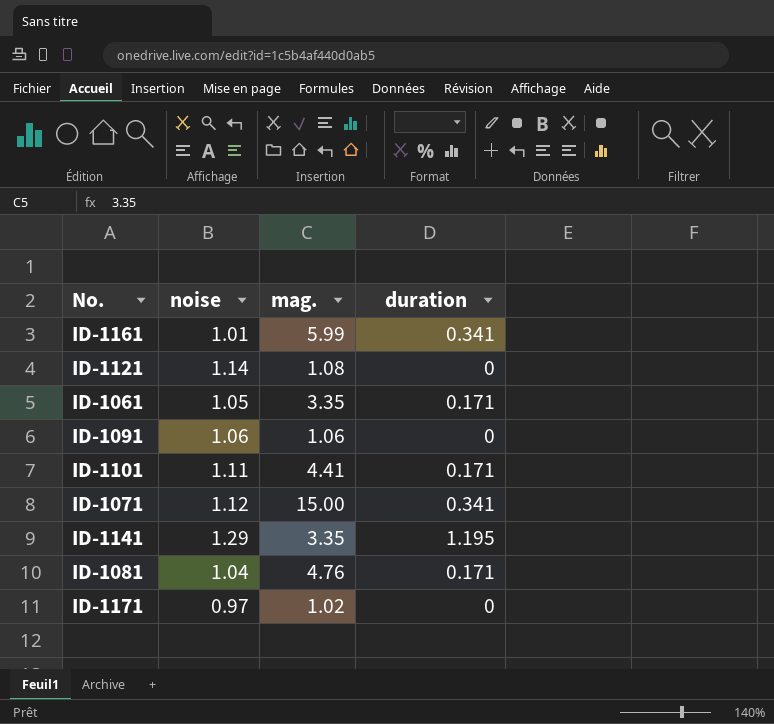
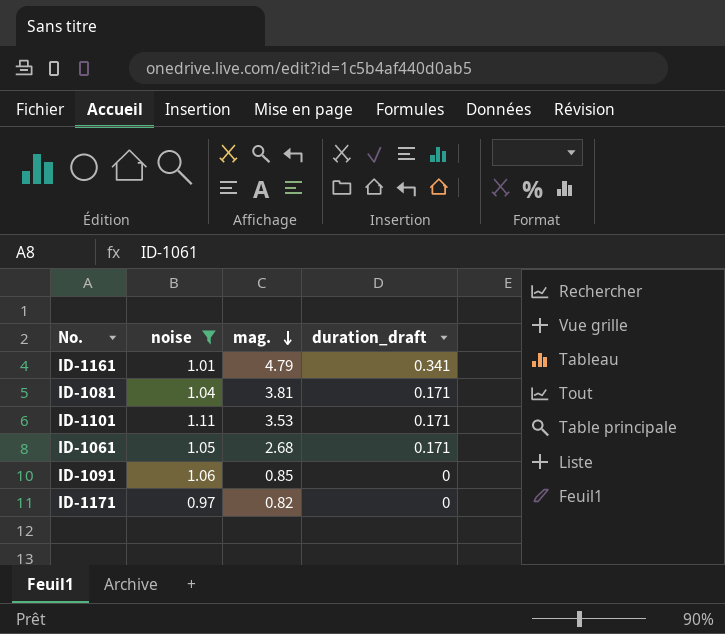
filter: none -> noise <= 1.11
row order: none -> mag. descending
column name: duration -> duration_draft
ID-1161 | mag.: 5.99 -> 4.79
ID-1081 | mag.: 4.76 -> 3.81
ID-1101 | mag.: 4.41 -> 3.53
ID-1061 | mag.: 3.35 -> 2.68
ID-1091 | mag.: 1.06 -> 0.85
ID-1171 | mag.: 1.02 -> 0.82

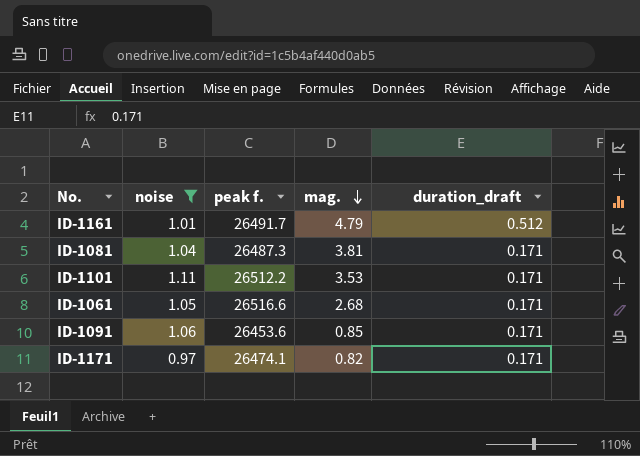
column peak f. | position: none -> 3
ID-1161 | duration_draft: 0.341 -> 0.512
ID-1091 | duration_draft: 0 -> 0.171
ID-1171 | duration_draft: 0 -> 0.171

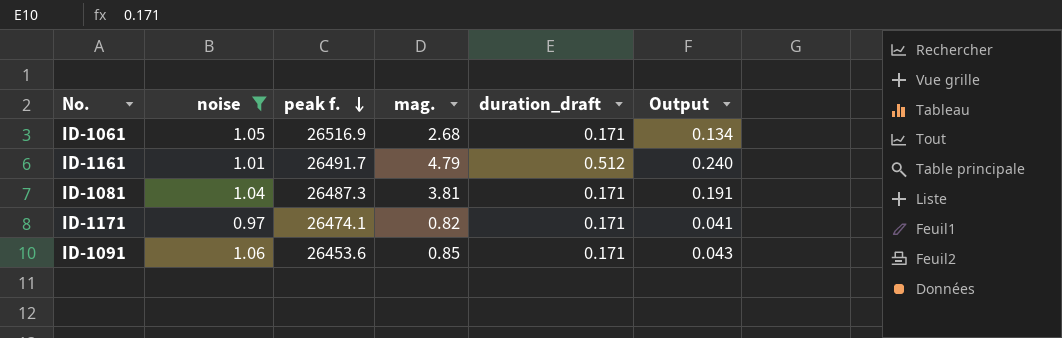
row order: mag. descending -> peak f. descending
column Output | formula: none -> [mag.] * 0.05
row ID-1101: 1.11 | 26512.2 | 3.53 | 0.171 -> none
ID-1061 | peak f.: 26516.6 -> 26516.9

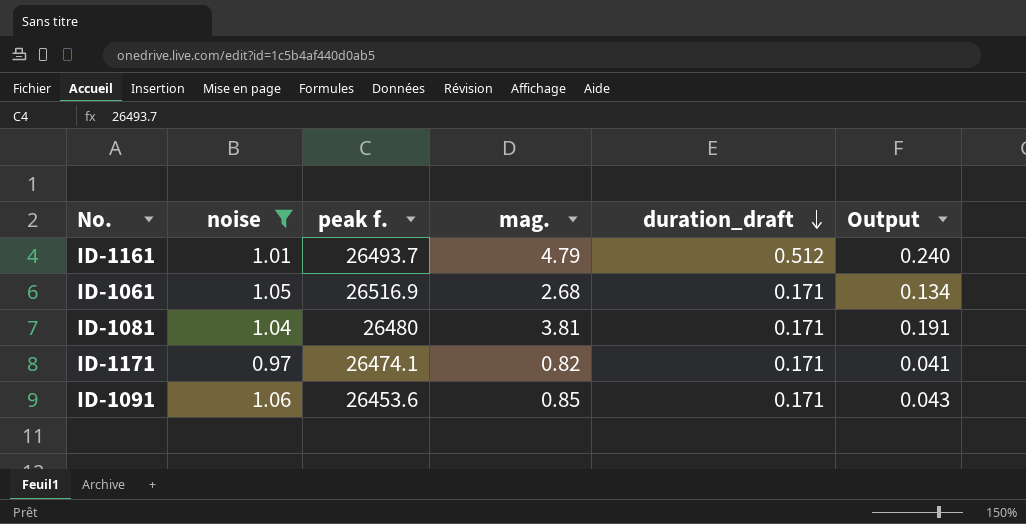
row order: peak f. descending -> duration_draft descending
ID-1161 | peak f.: 26491.7 -> 26493.7
ID-1081 | peak f.: 26487.3 -> 26480

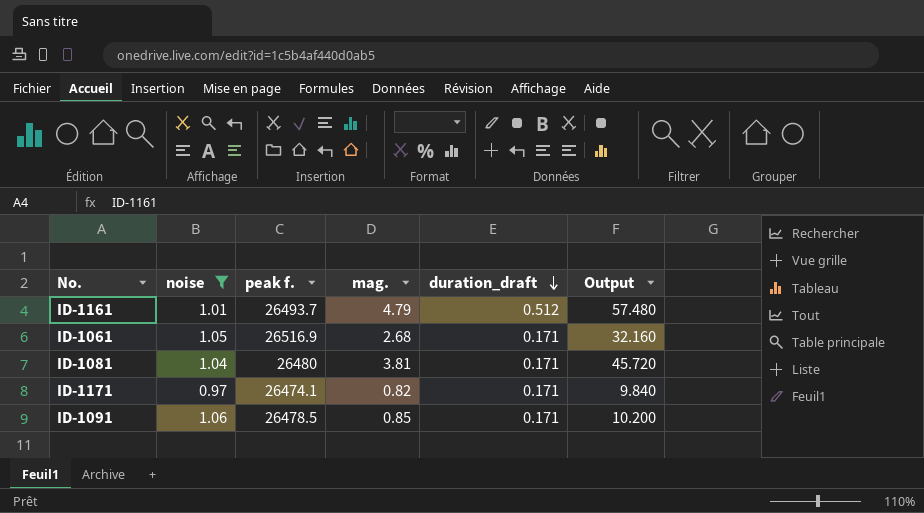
column Output | formula: [mag.] * 0.05 -> [mag.] * 12
ID-1091 | peak f.: 26453.6 -> 26478.5

